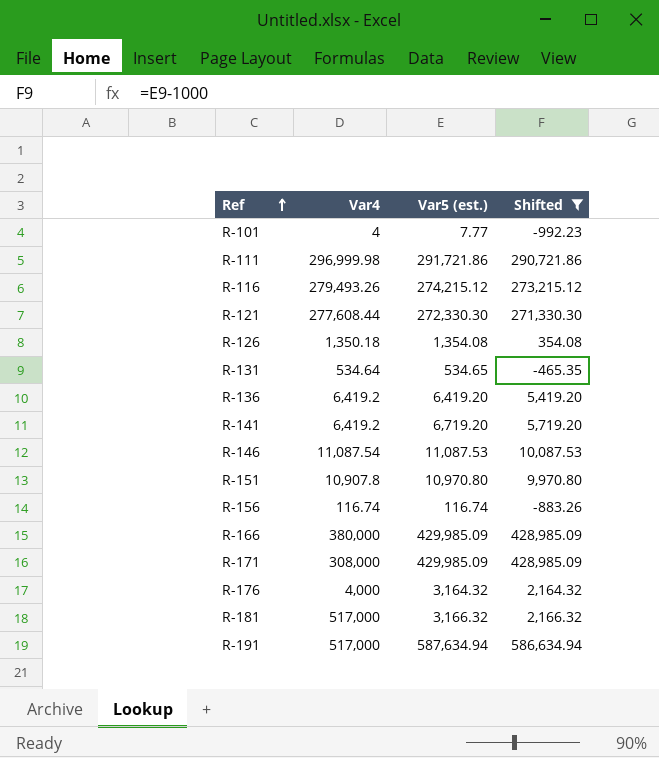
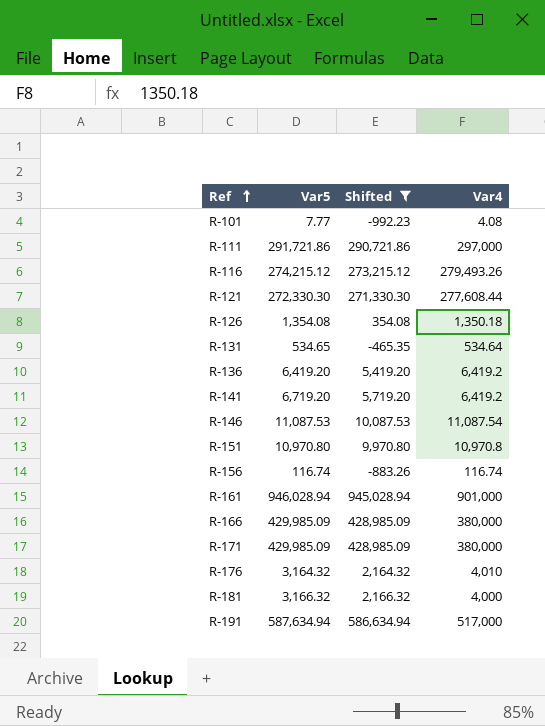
column name: Var5 (est.) -> Var5
column Var4 | position: 2 -> 4
R-101 | Var4: 4 -> 4.08
R-111 | Var4: 296,999.98 -> 297,000
R-151 | Var4: 10,907.8 -> 10,970.8
row R-161: none -> 946,028.94 | 945,028.94 | 901,000
R-171 | Var4: 308,000 -> 380,000
R-176 | Var4: 4,000 -> 4,010
R-181 | Var4: 517,000 -> 4,000

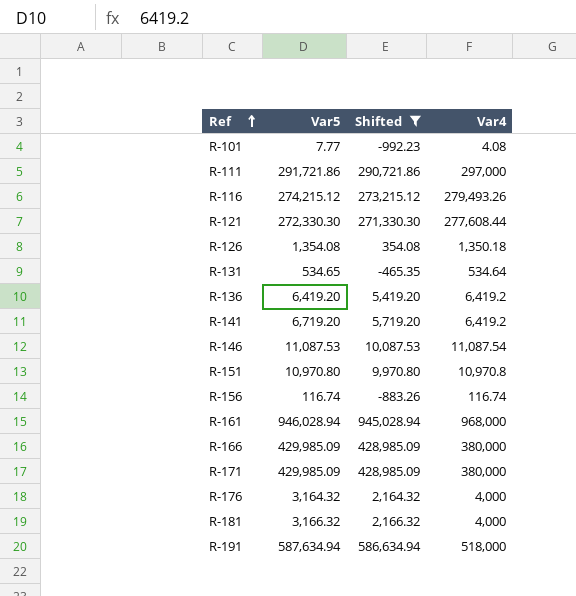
R-161 | Var4: 901,000 -> 968,000
R-176 | Var4: 4,010 -> 4,000
R-191 | Var4: 517,000 -> 518,000

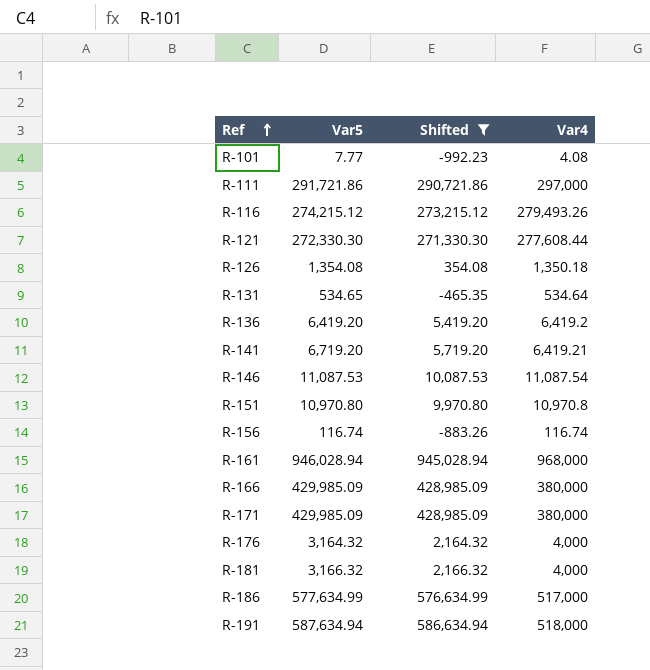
R-141 | Var4: 6,419.2 -> 6,419.21
row R-186: none -> 577,634.99 | 576,634.99 | 517,000

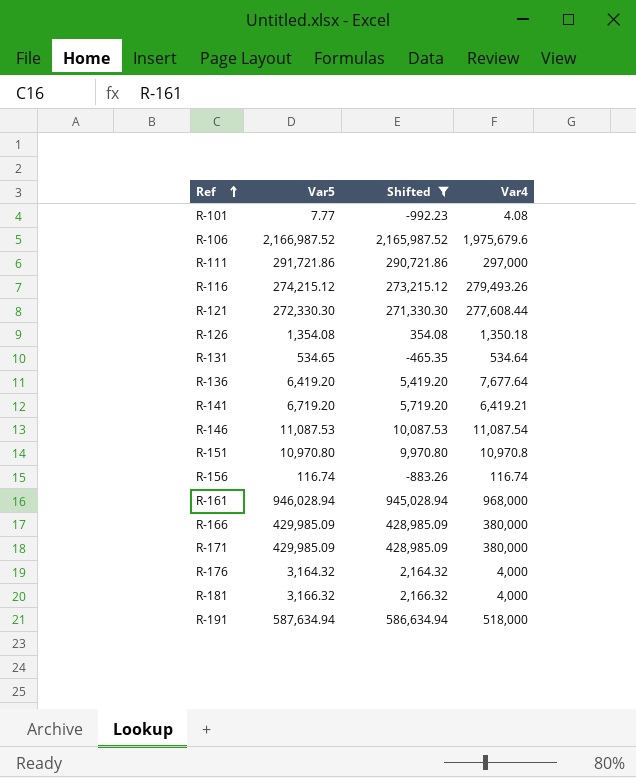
row R-186: 577,634.99 | 576,634.99 | 517,000 -> none
row R-106: none -> 2,166,987.52 | 2,165,987.52 | 1,975,679.6
R-136 | Var4: 6,419.2 -> 7,677.64

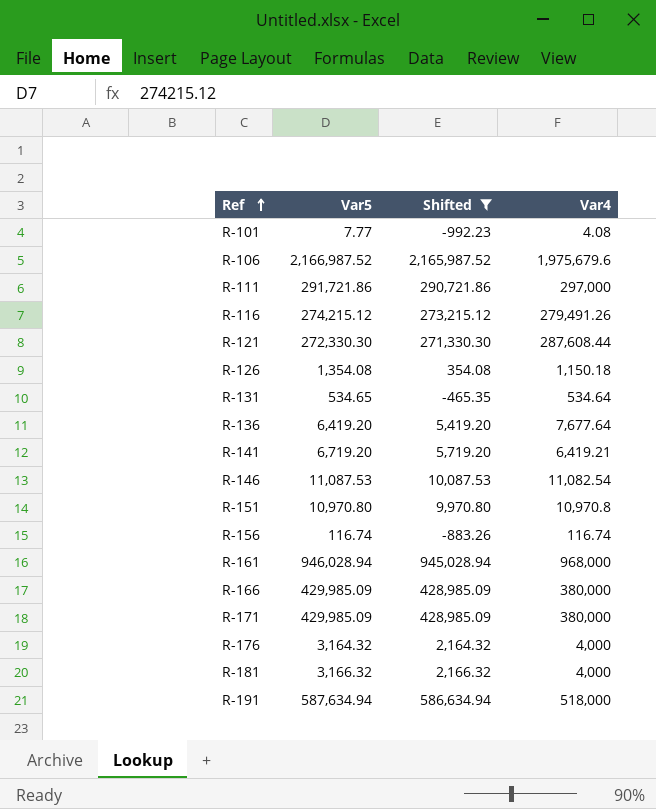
R-116 | Var4: 279,493.26 -> 279,491.26
R-121 | Var4: 277,608.44 -> 287,608.44
R-126 | Var4: 1,350.18 -> 1,150.18
R-146 | Var4: 11,087.54 -> 11,082.54

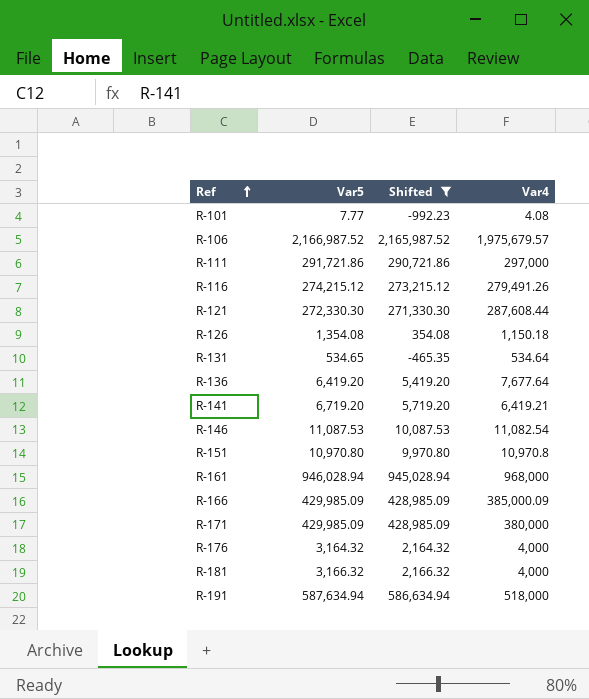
row R-156: 116.74 | -883.26 | 116.74 -> none
R-106 | Var4: 1,975,679.6 -> 1,975,679.57
R-166 | Var4: 380,000 -> 385,000.09

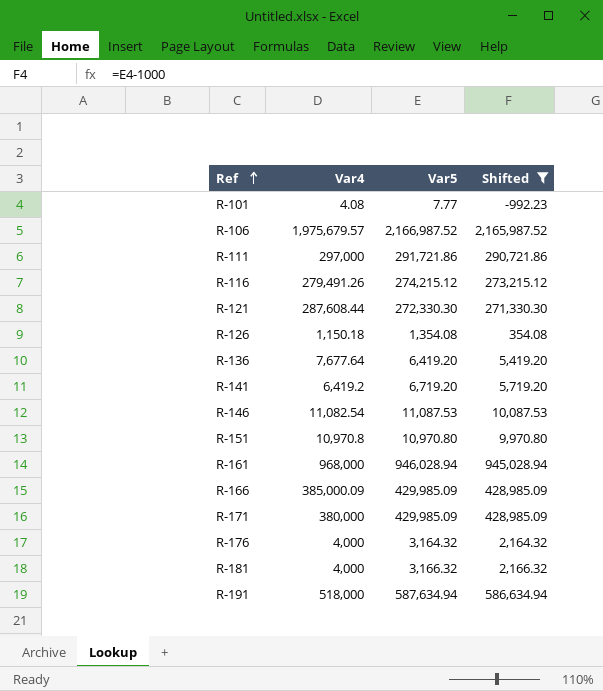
column Var4 | position: 4 -> 2
row R-131: 534.65 | -465.35 | 534.64 -> none
R-141 | Var4: 6,419.21 -> 6,419.2

